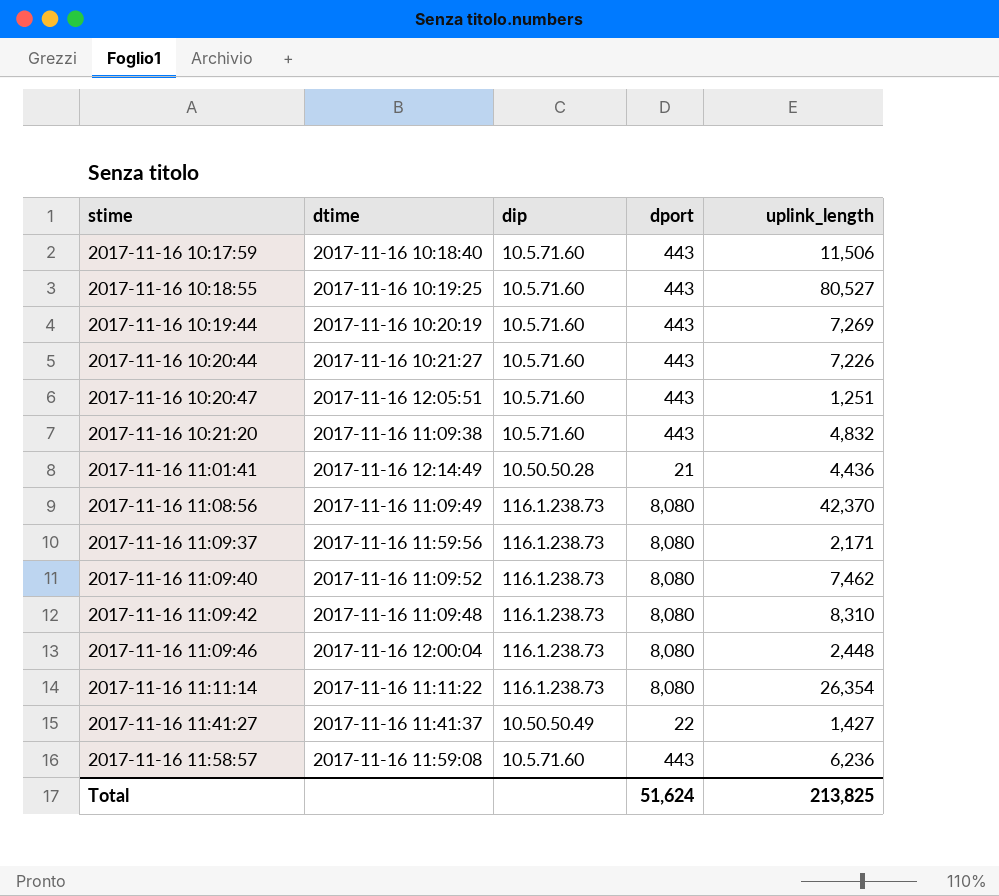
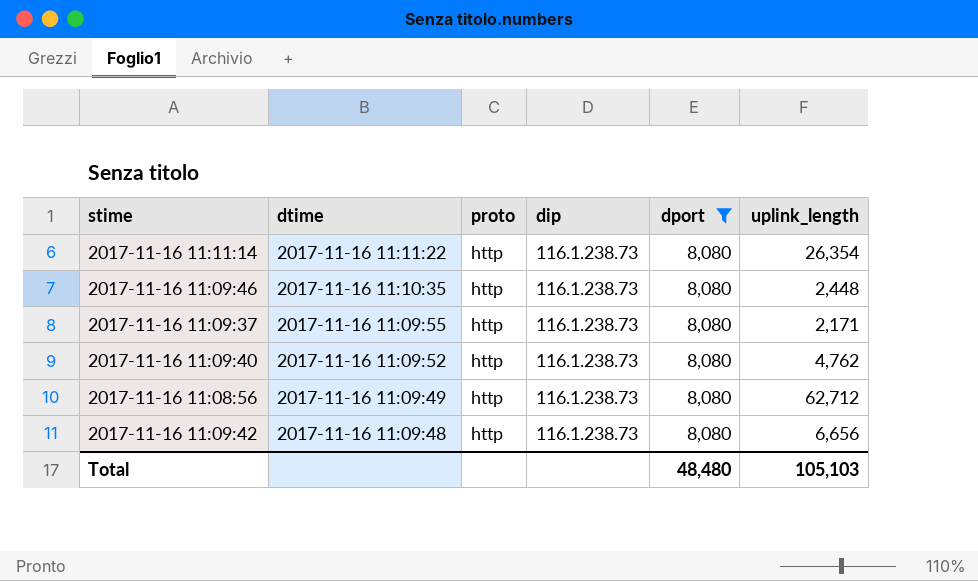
filter: none -> dport = 8,080
row order: stime ascending -> dtime descending
column proto | position: none -> 3
2017-11-16 11:09:46 | dtime: 2017-11-16 12:00:04 -> 2017-11-16 11:10:35
2017-11-16 11:09:37 | dtime: 2017-11-16 11:59:56 -> 2017-11-16 11:09:55
2017-11-16 11:09:40 | uplink_length: 7,462 -> 4,762
2017-11-16 11:08:56 | uplink_length: 42,370 -> 62,712
2017-11-16 11:09:42 | uplink_length: 8,310 -> 6,656
Total | dport: 51,624 -> 48,480
Total | uplink_length: 213,825 -> 105,103

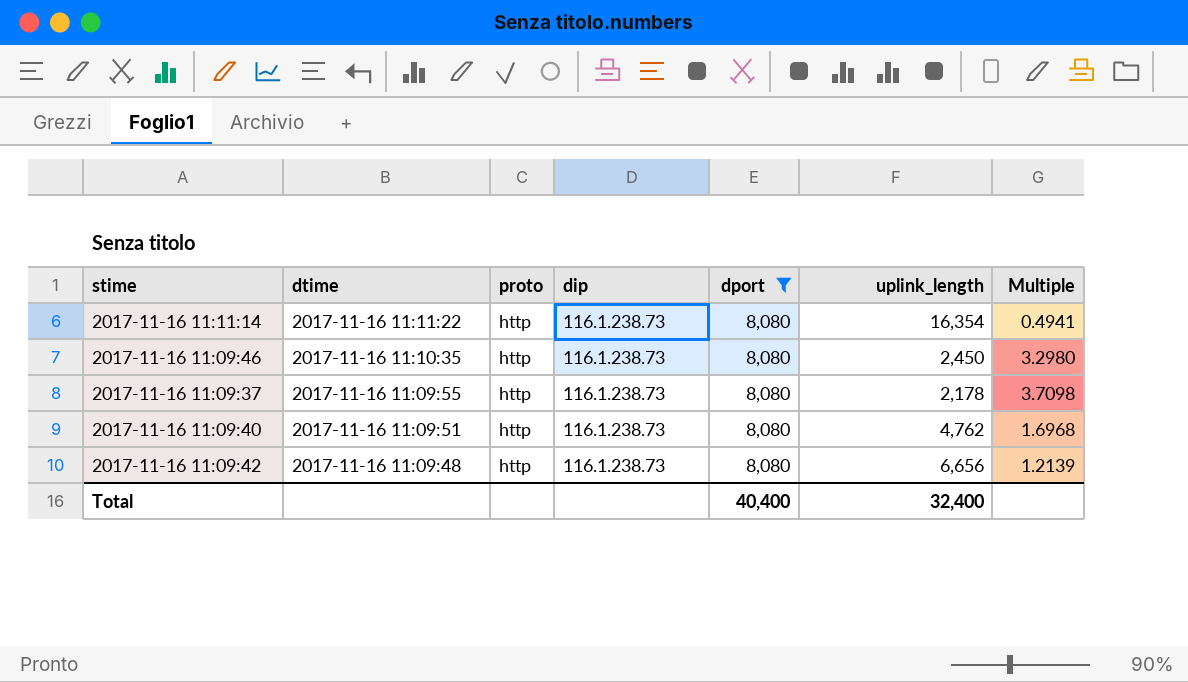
column Multiple | formula: none -> [dport] / [uplink_length]
row 2017-11-16 11:08:56: 2017-11-16 11:09:49 | http | 116.1.238.73 | 8,080 | 62,712 -> none
2017-11-16 11:11:14 | uplink_length: 26,354 -> 16,354
2017-11-16 11:09:46 | uplink_length: 2,448 -> 2,450
2017-11-16 11:09:37 | uplink_length: 2,171 -> 2,178
2017-11-16 11:09:40 | dtime: 2017-11-16 11:09:52 -> 2017-11-16 11:09:51
Total | dport: 48,480 -> 40,400
Total | uplink_length: 105,103 -> 32,400

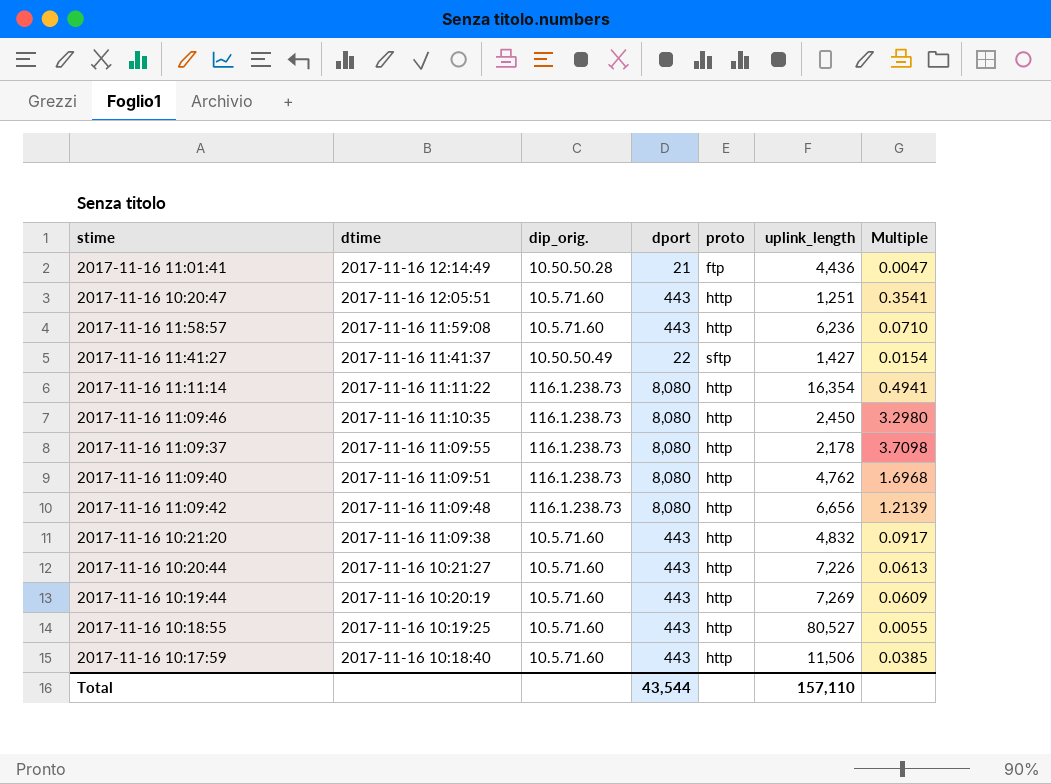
filter: dport = 8,080 -> none
column name: dip -> dip_orig.
column proto | position: 3 -> 5
Total | dport: 40,400 -> 43,544
Total | uplink_length: 32,400 -> 157,110

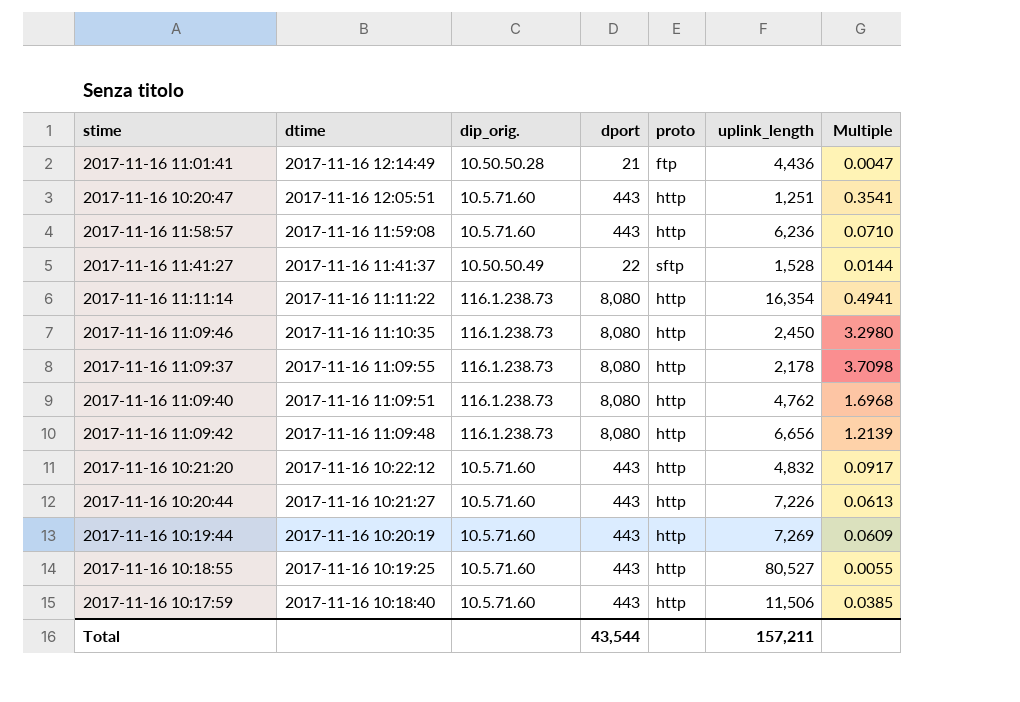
2017-11-16 11:41:27 | uplink_length: 1,427 -> 1,528
2017-11-16 11:41:27 | Multiple: 0.0154 -> 0.0144
2017-11-16 10:21:20 | dtime: 2017-11-16 11:09:38 -> 2017-11-16 10:22:12
Total | uplink_length: 157,110 -> 157,211

